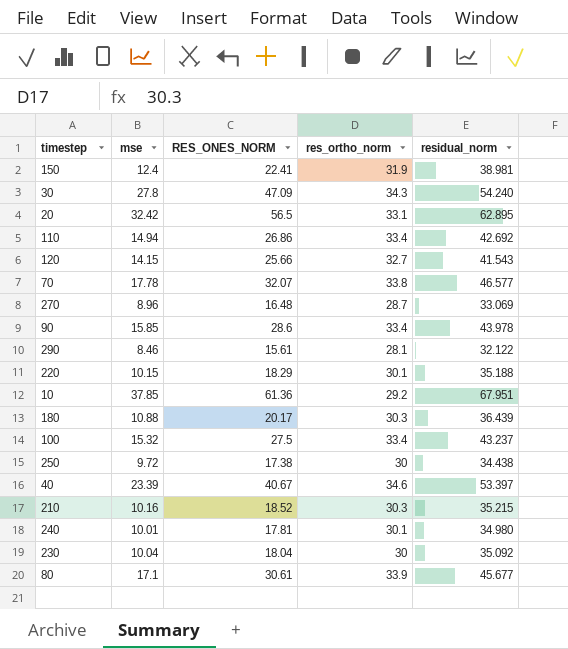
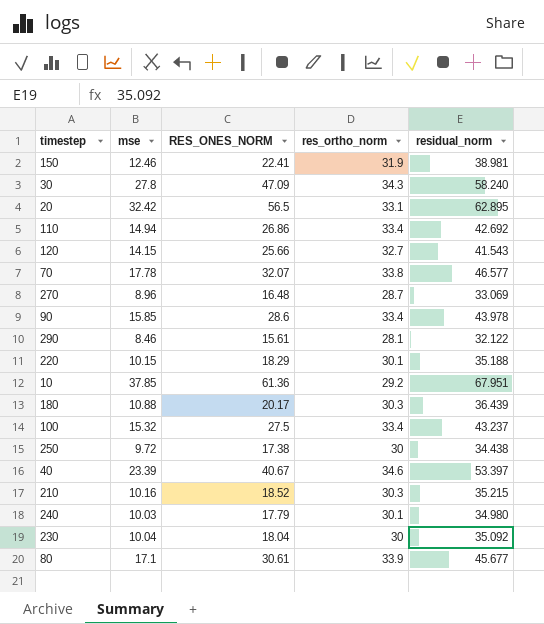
150 | mse: 12.4 -> 12.46
30 | residual_norm: 54.240 -> 58.240
240 | mse: 10.01 -> 10.03
240 | RES_ONES_NORM: 17.81 -> 17.79

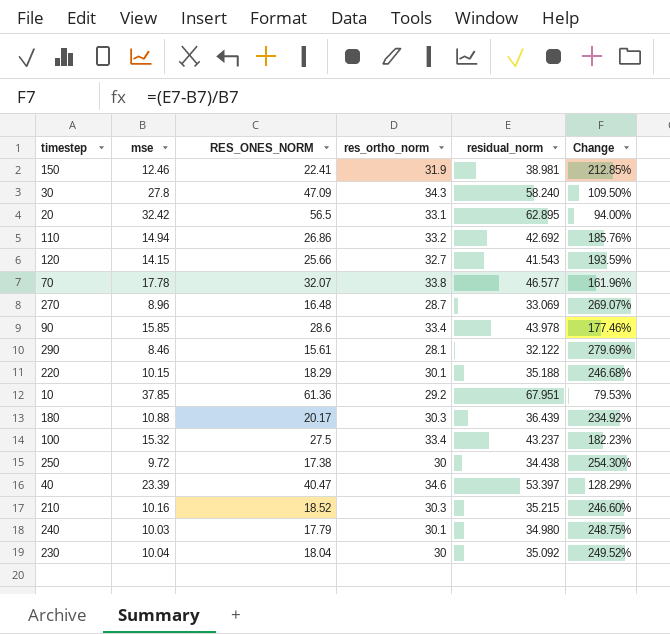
column Change | formula: none -> ([residual_norm] - [mse]) / [mse]
row 80: 17.1 | 30.61 | 33.9 | 45.677 -> none
110 | res_ortho_norm: 33.4 -> 33.2
40 | RES_ONES_NORM: 40.67 -> 40.47

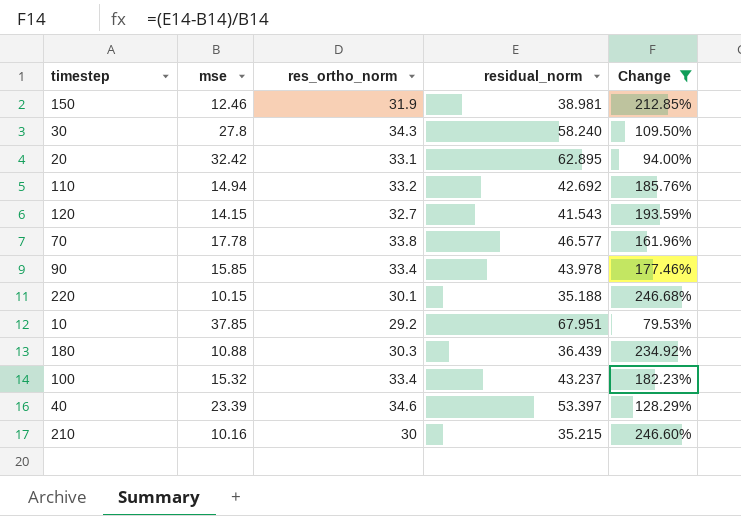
filter: none -> Change <= 246.68%
column RES_ONES_NORM | position: 3 -> none
210 | res_ortho_norm: 30.3 -> 30

